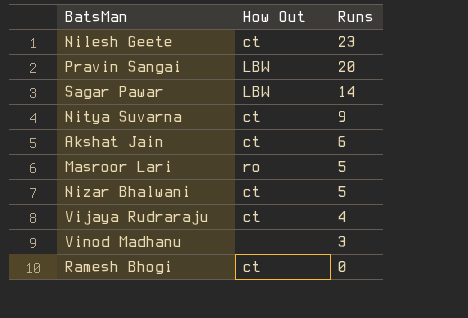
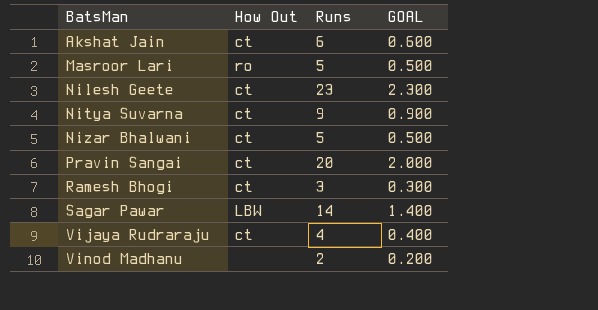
row order: Runs descending -> BatsMan ascending
column GOAL | formula: none -> [Runs] * 0.1
Pravin Sangai | How Out: LBW -> ct
Ramesh Bhogi | Runs: 0 -> 3
Vinod Madhanu | Runs: 3 -> 2

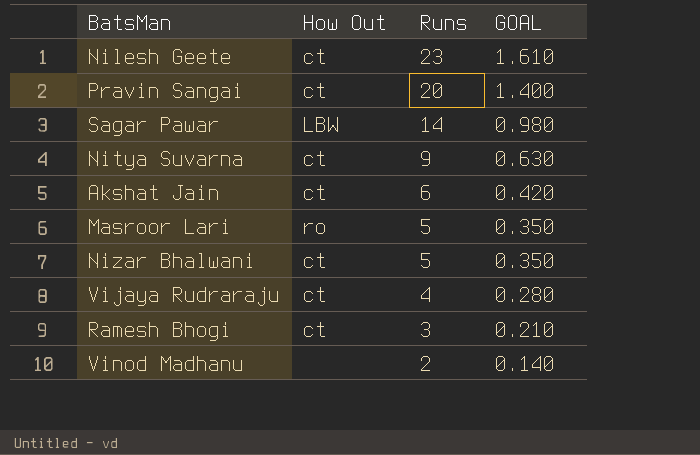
row order: BatsMan ascending -> Runs descending
column GOAL | formula: [Runs] * 0.1 -> [Runs] * 0.07

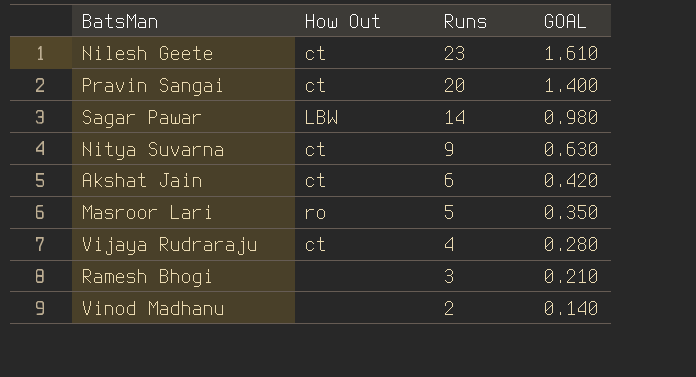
row Nizar Bhalwani: ct | 5 | 0.350 -> none
Ramesh Bhogi | How Out: ct -> none

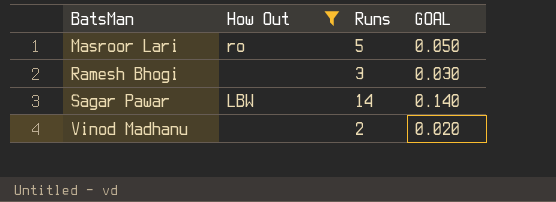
filter: none -> How Out != ct
row order: Runs descending -> BatsMan ascending
column GOAL | formula: [Runs] * 0.07 -> [Runs] * 0.01

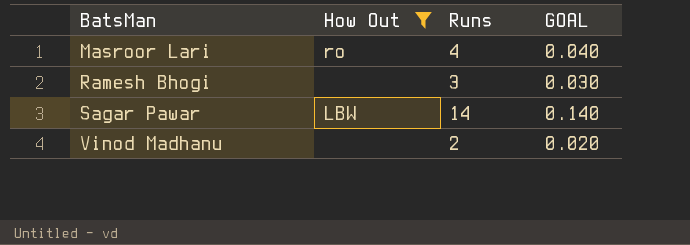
Masroor Lari | Runs: 5 -> 4
Masroor Lari | GOAL: 0.050 -> 0.040

